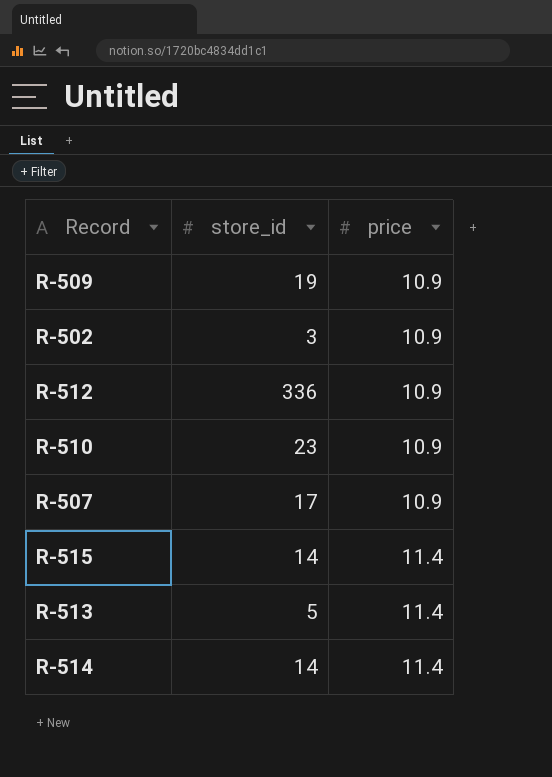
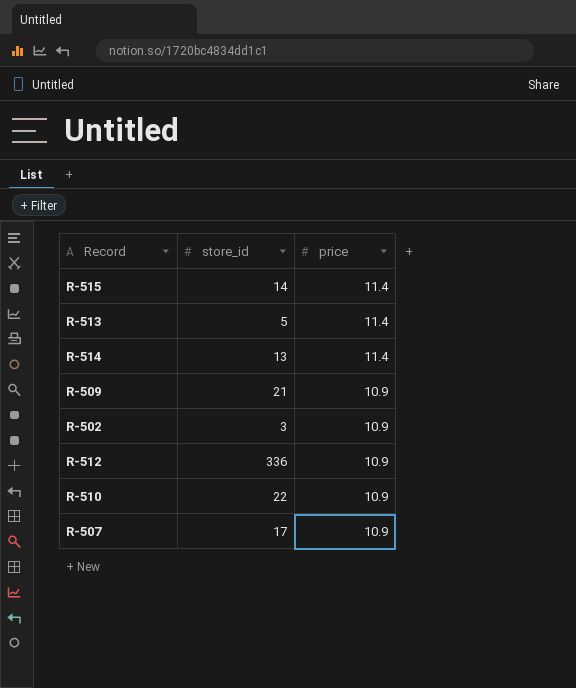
row order: price ascending -> price descending
R-514 | store_id: 14 -> 13
R-509 | store_id: 19 -> 21
R-510 | store_id: 23 -> 22

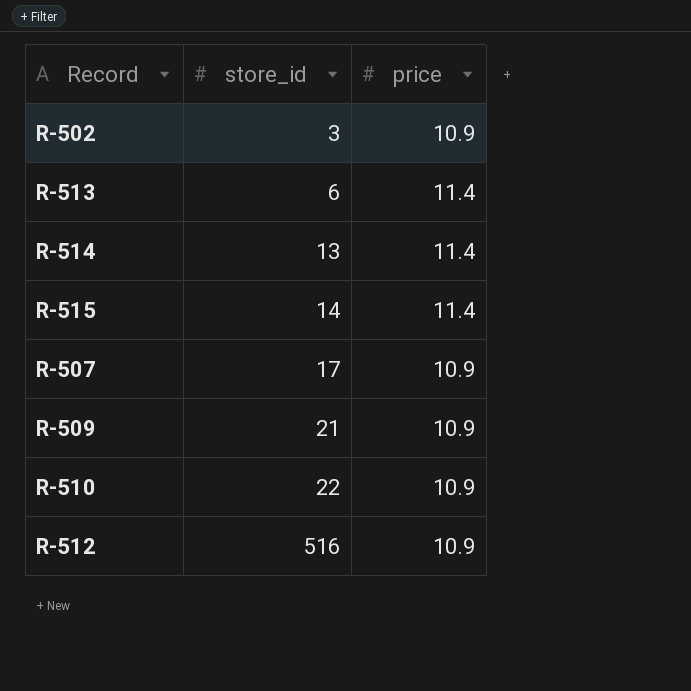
row order: price descending -> store_id ascending
R-513 | store_id: 5 -> 6
R-512 | store_id: 336 -> 516

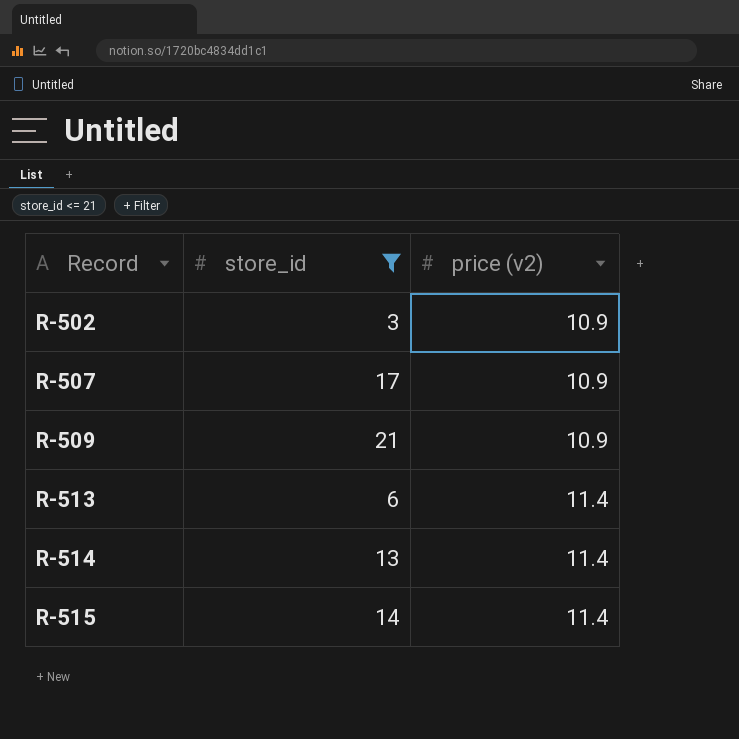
filter: none -> store_id <= 21
row order: store_id ascending -> Record ascending
column name: price -> price (v2)

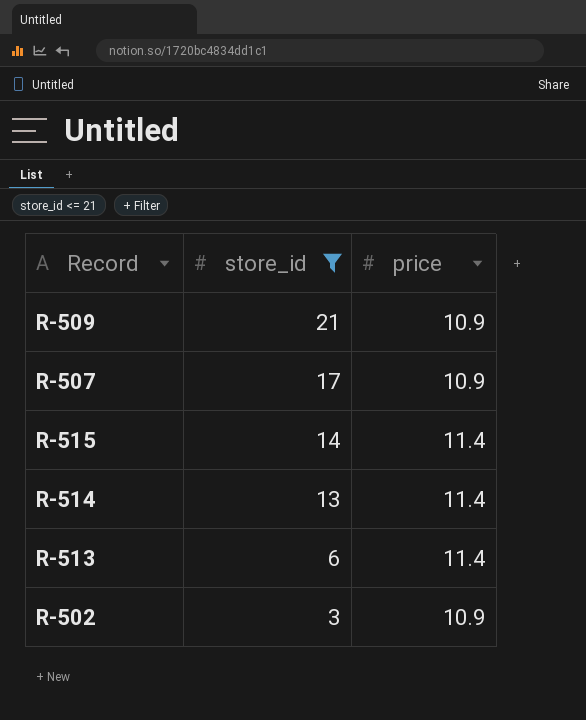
row order: Record ascending -> store_id descending
column name: price (v2) -> price

